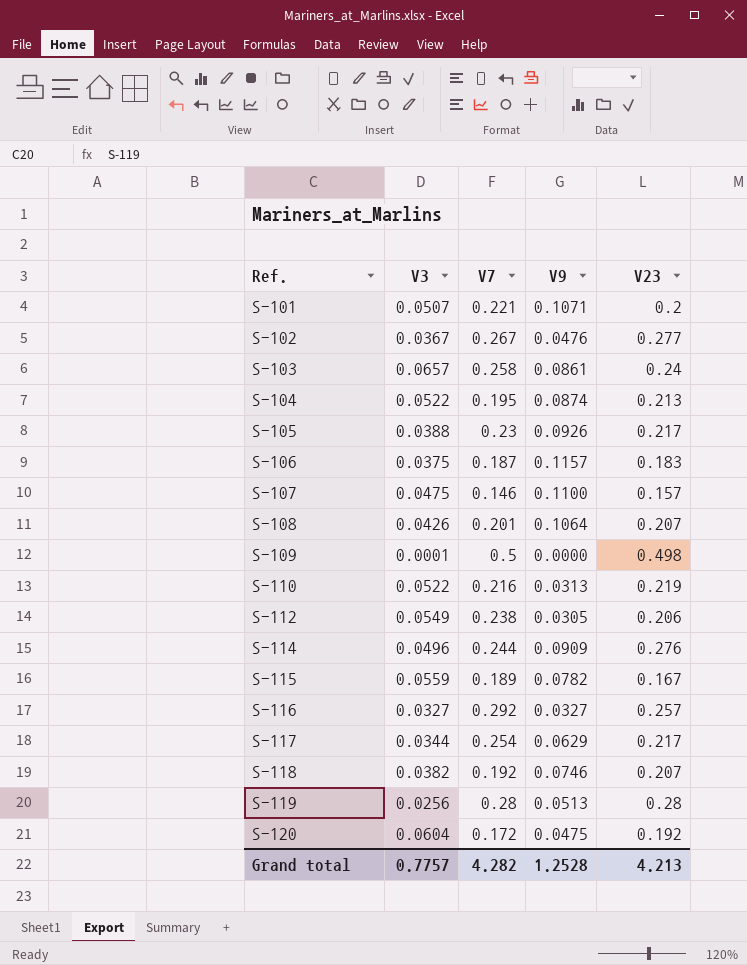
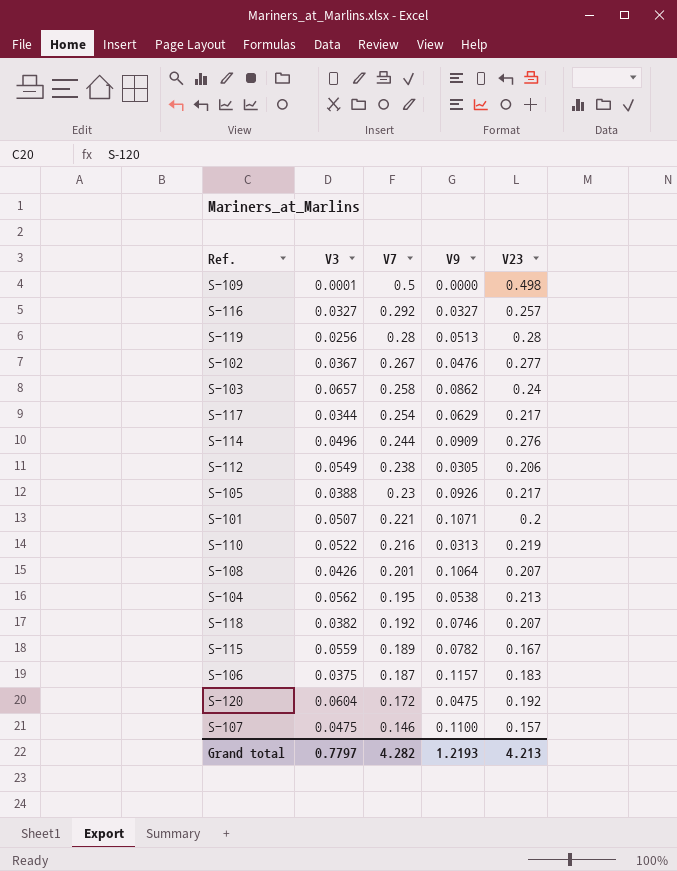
row order: Ref. ascending -> V7 descending
S-103 | V9: 0.0861 -> 0.0862
S-104 | V3: 0.0522 -> 0.0562
S-104 | V9: 0.0874 -> 0.0538
Grand total | V3: 0.7757 -> 0.7797
Grand total | V9: 1.2528 -> 1.2193

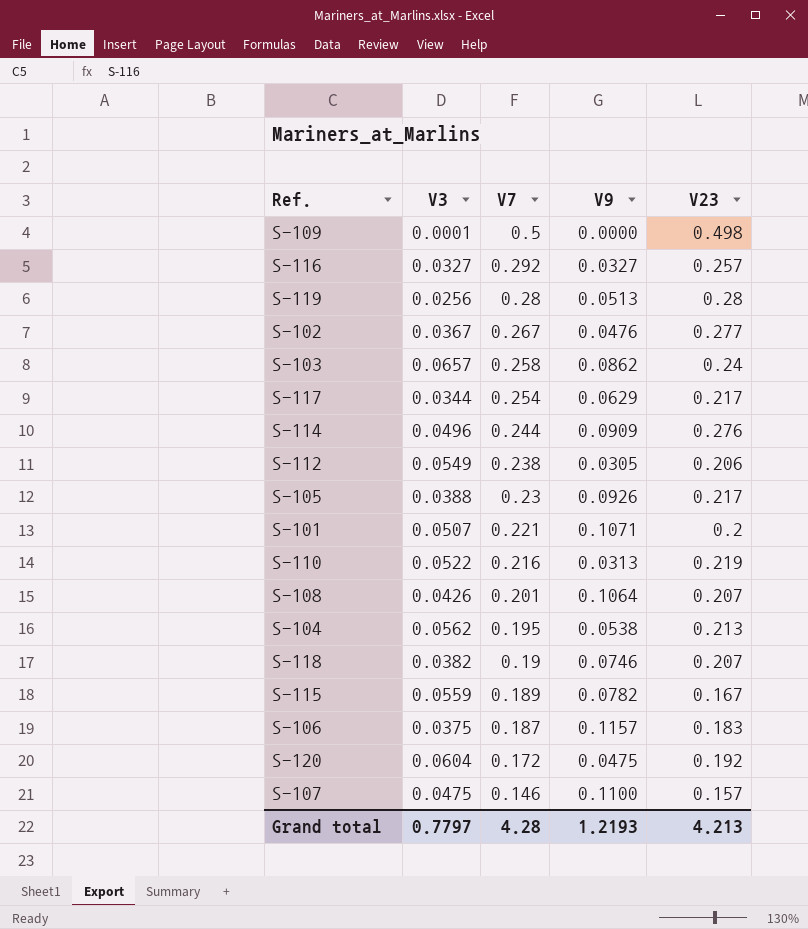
S-118 | V7: 0.192 -> 0.19
Grand total | V7: 4.282 -> 4.28

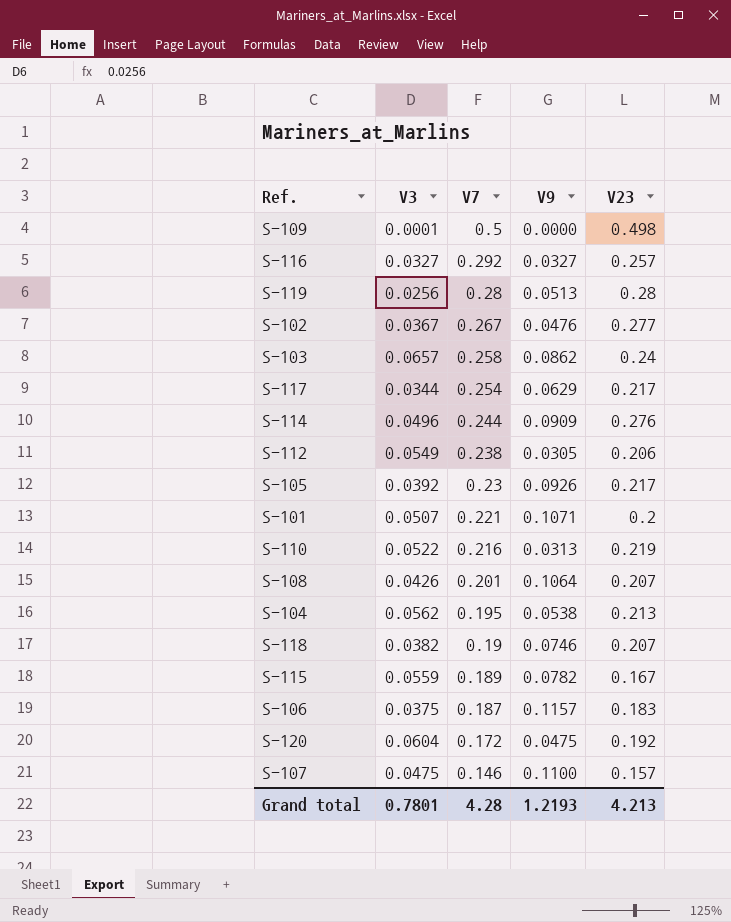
S-105 | V3: 0.0388 -> 0.0392
Grand total | V3: 0.7797 -> 0.7801

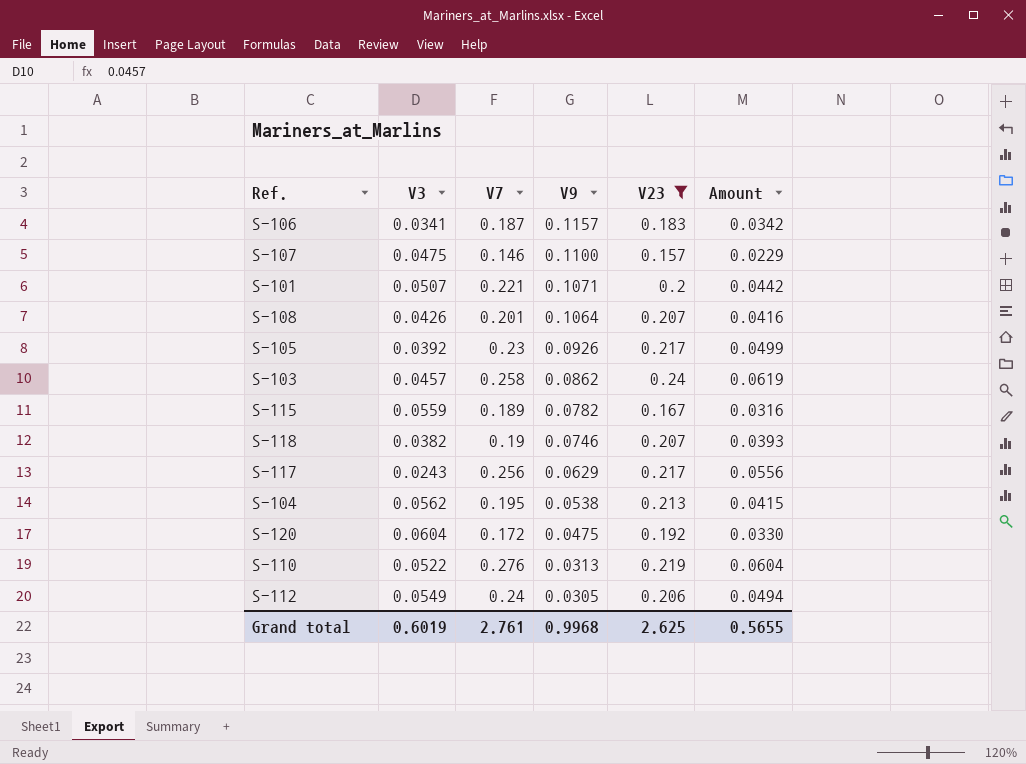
filter: none -> V23 <= 0.24
row order: V7 descending -> V9 descending
column Amount | formula: none -> [V7] * [V23]
S-106 | V3: 0.0375 -> 0.0341
S-103 | V3: 0.0657 -> 0.0457
S-117 | V3: 0.0344 -> 0.0243
S-117 | V7: 0.254 -> 0.256
S-110 | V7: 0.216 -> 0.276
S-112 | V7: 0.238 -> 0.24
Grand total | V3: 0.7801 -> 0.6019
Grand total | V7: 4.28 -> 2.761
Grand total | V9: 1.2193 -> 0.9968
Grand total | V23: 4.213 -> 2.625

